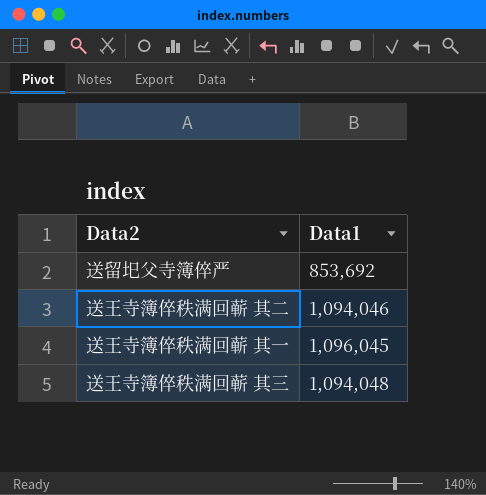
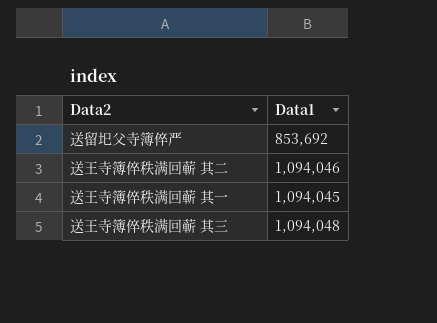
送王寺簿倅秩满回蕲 其一 | Data1: 1,096,045 -> 1,094,045

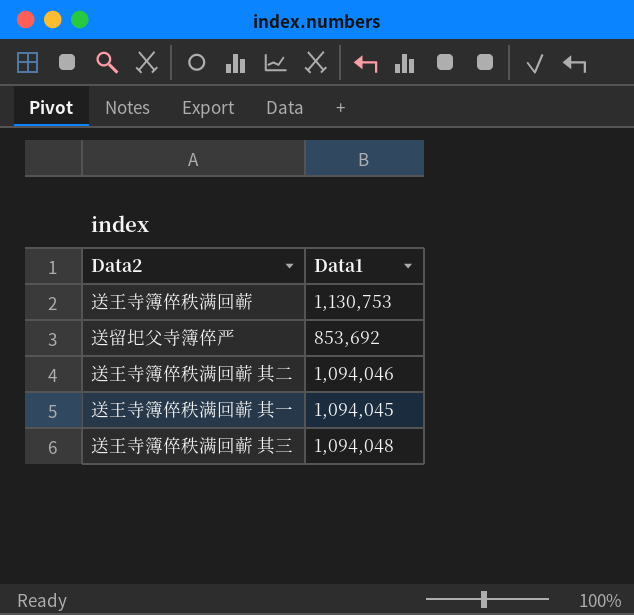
row 送王寺簿倅秩满回蕲: none -> 1,130,753

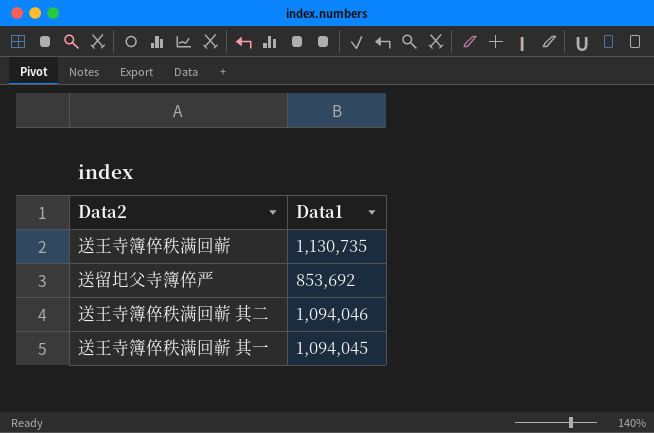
row 送王寺簿倅秩满回蕲 其三: 1,094,048 -> none
送王寺簿倅秩满回蕲 | Data1: 1,130,753 -> 1,130,735

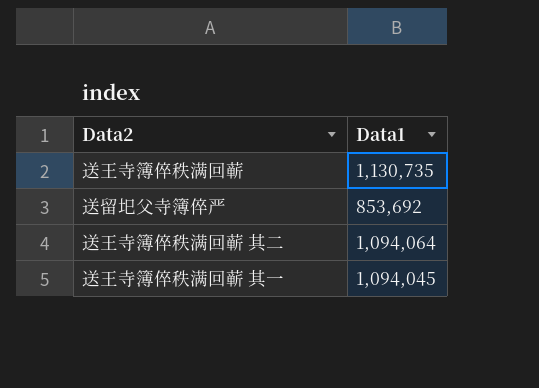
送王寺簿倅秩满回蕲 其二 | Data1: 1,094,046 -> 1,094,064

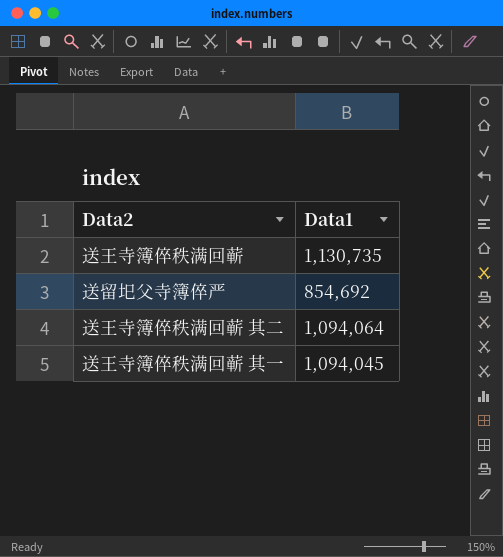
送留圯父寺簿倅严 | Data1: 853,692 -> 854,692

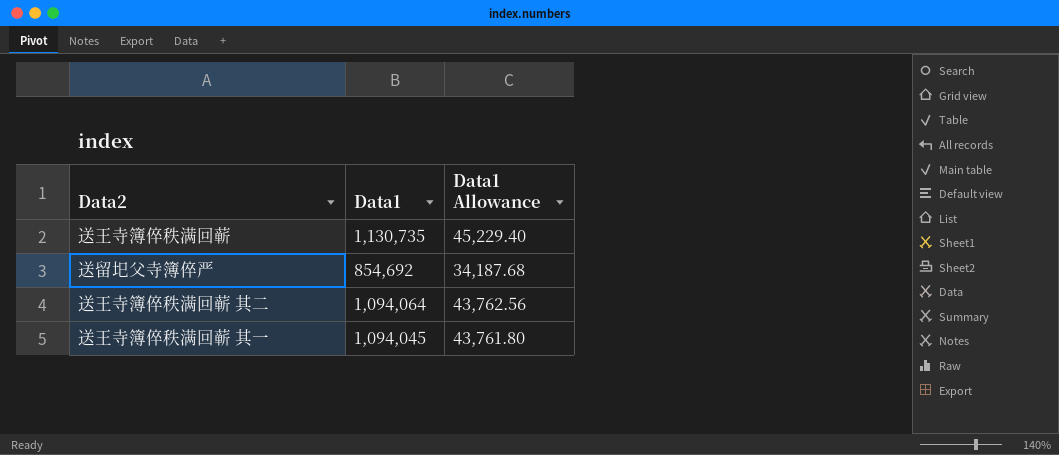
column Data1 Allowance | formula: none -> [Data1] * 0.04

